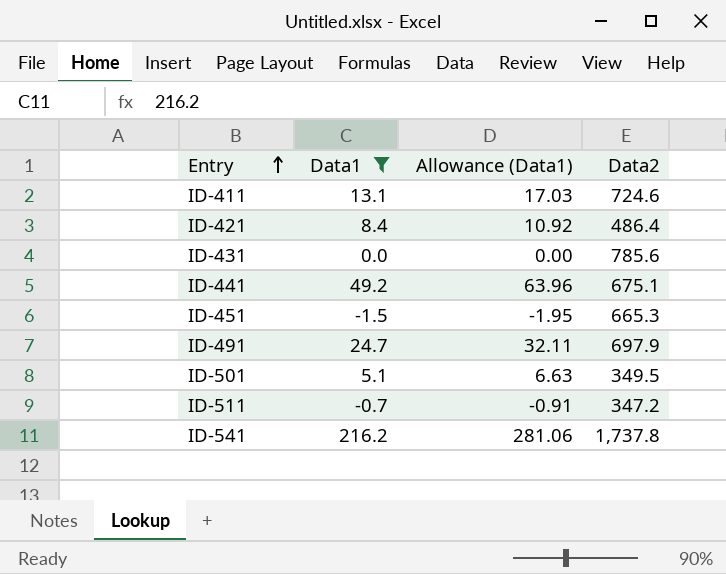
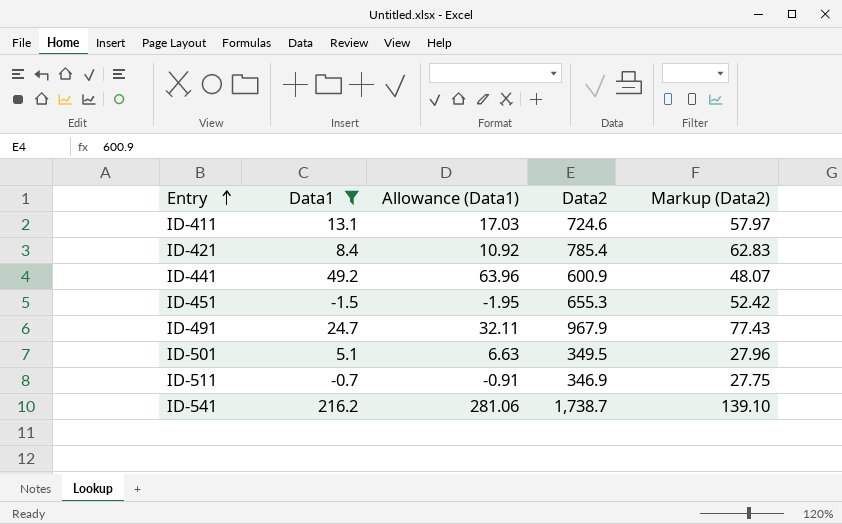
column Markup (Data2) | formula: none -> [Data2] * 0.08
row ID-431: 0.0 | 0.00 | 785.6 -> none
ID-421 | Data2: 486.4 -> 785.4
ID-441 | Data2: 675.1 -> 600.9
ID-451 | Data2: 665.3 -> 655.3
ID-491 | Data2: 697.9 -> 967.9
ID-511 | Data2: 347.2 -> 346.9
ID-541 | Data2: 1,737.8 -> 1,738.7

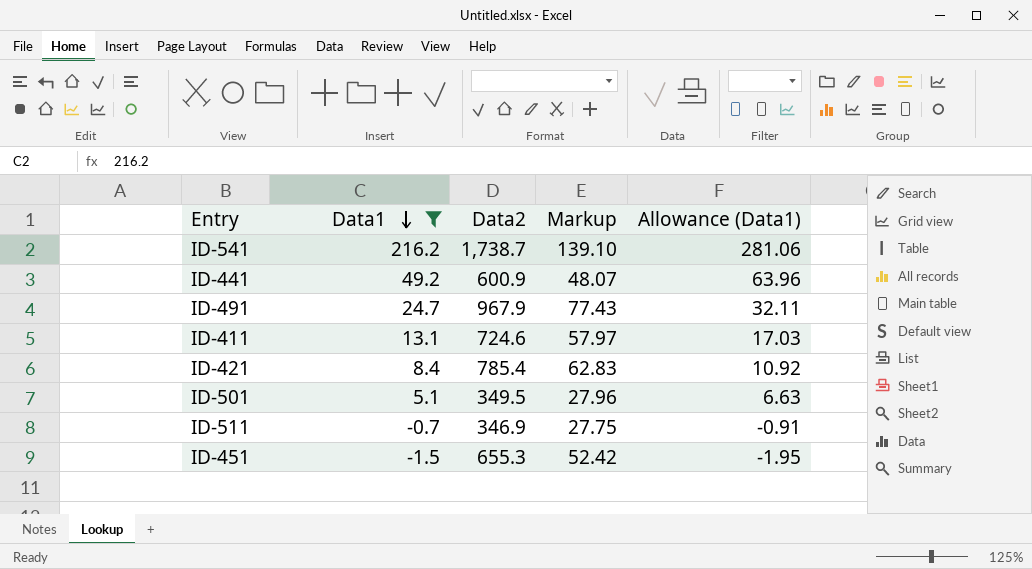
row order: Entry ascending -> Data1 descending
column name: Markup (Data2) -> Markup
column Allowance (Data1) | position: 3 -> 5

